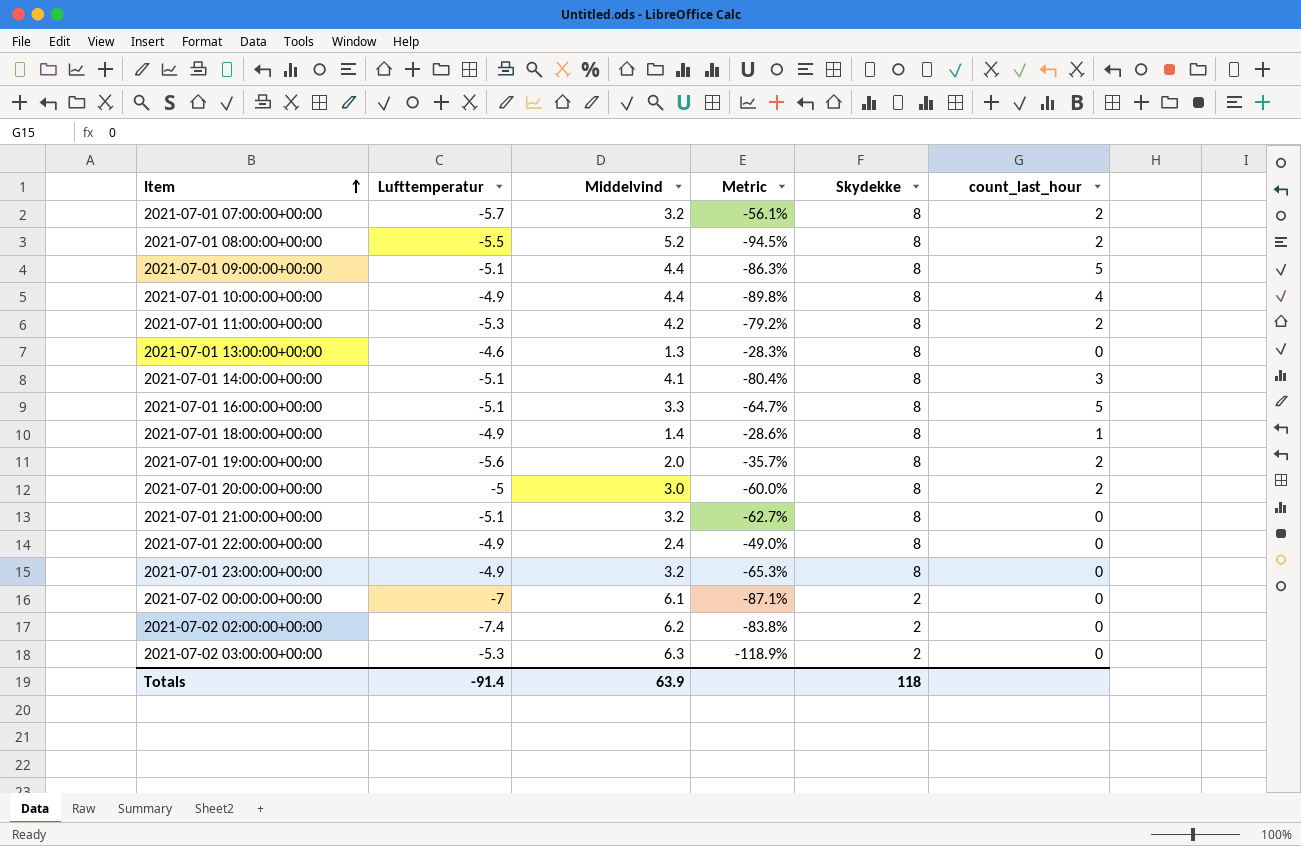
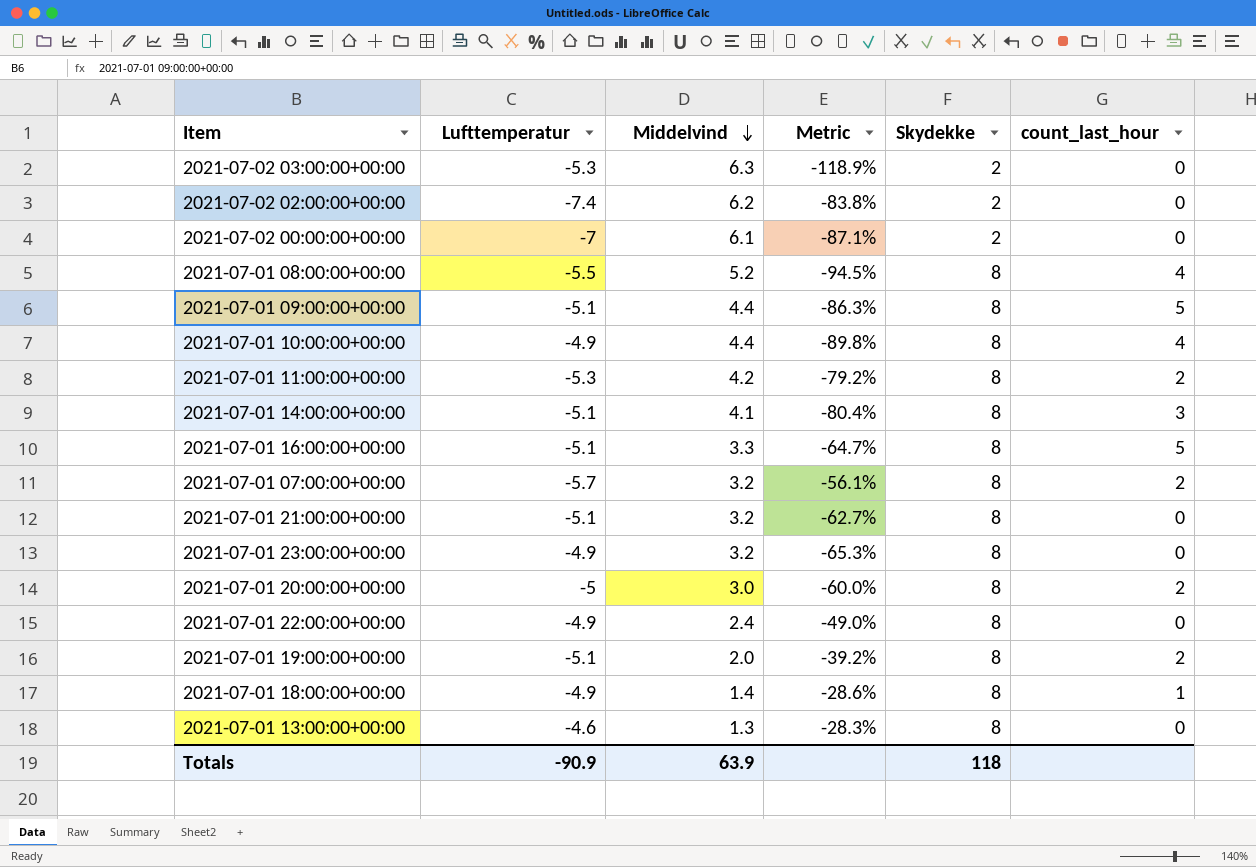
row order: Item ascending -> Middelvind descending
2021-07-01 08:00:00+00:00 | count_last_hour: 2 -> 4
2021-07-01 19:00:00+00:00 | Lufttemperatur: -5.6 -> -5.1
2021-07-01 19:00:00+00:00 | Metric: -35.7% -> -39.2%
Totals | Lufttemperatur: -91.4 -> -90.9

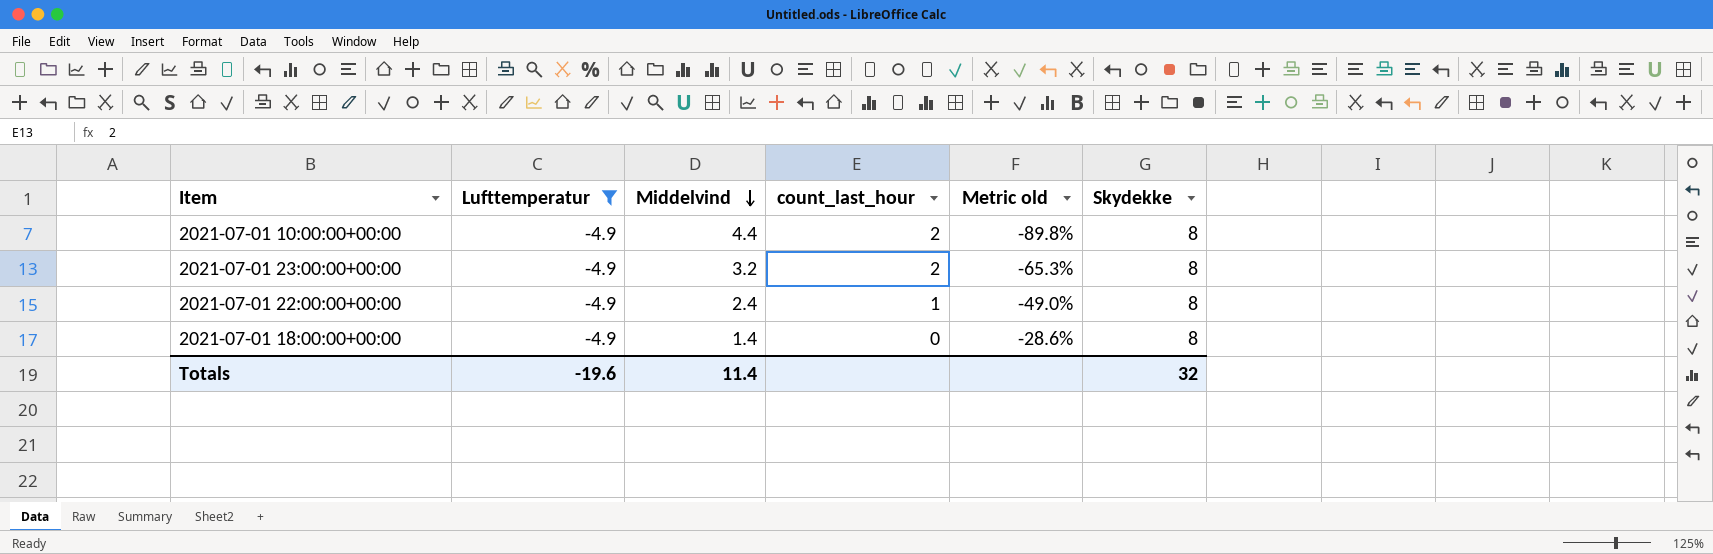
filter: none -> Lufttemperatur = -4.9
column count_last_hour | position: 6 -> 4
column name: Metric -> Metric old
2021-07-01 10:00:00+00:00 | count_last_hour: 4 -> 2
2021-07-01 23:00:00+00:00 | count_last_hour: 0 -> 2
2021-07-01 22:00:00+00:00 | count_last_hour: 0 -> 1
2021-07-01 18:00:00+00:00 | count_last_hour: 1 -> 0
Totals | Lufttemperatur: -90.9 -> -19.6
Totals | Middelvind: 63.9 -> 11.4
Totals | Skydekke: 118 -> 32

